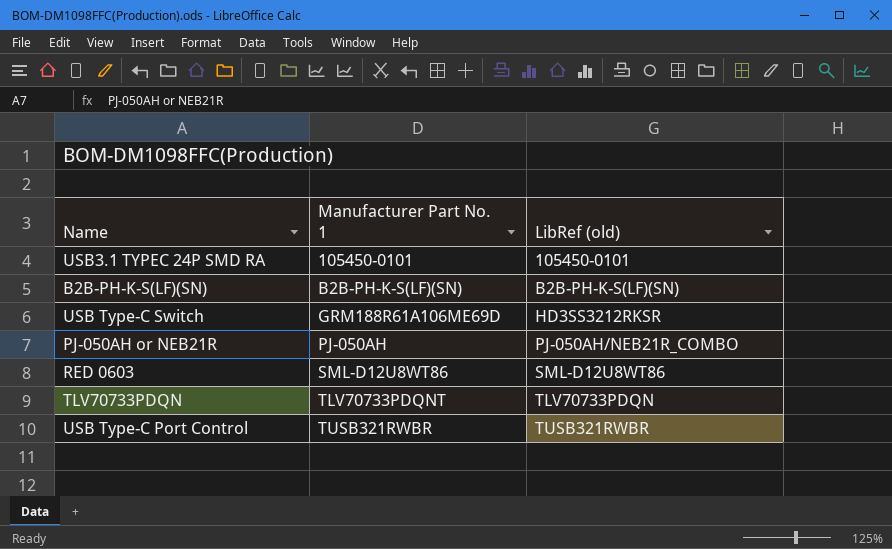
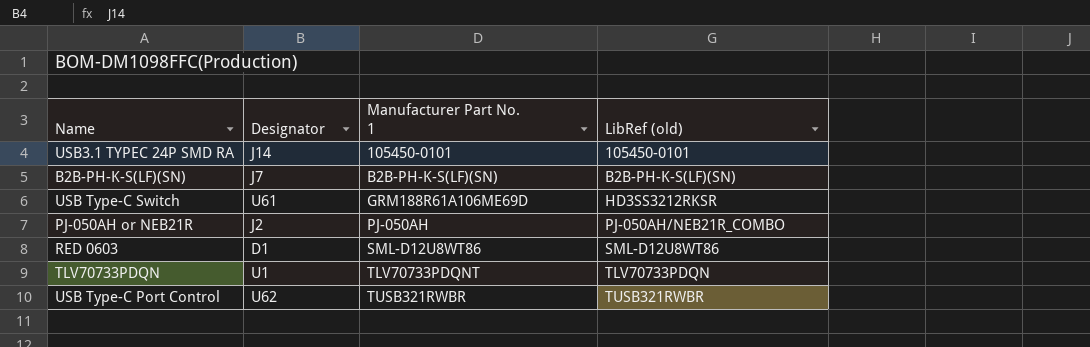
column Designator | position: none -> 2

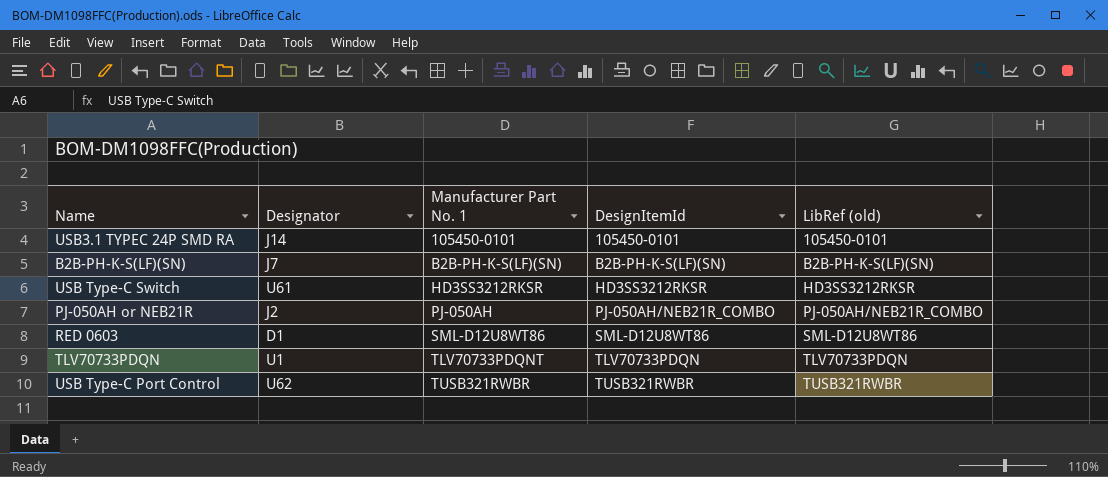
column DesignItemId | position: none -> 4
USB Type-C Switch | Manufacturer Part No. 1: GRM188R61A106ME69D -> HD3SS3212RKSR

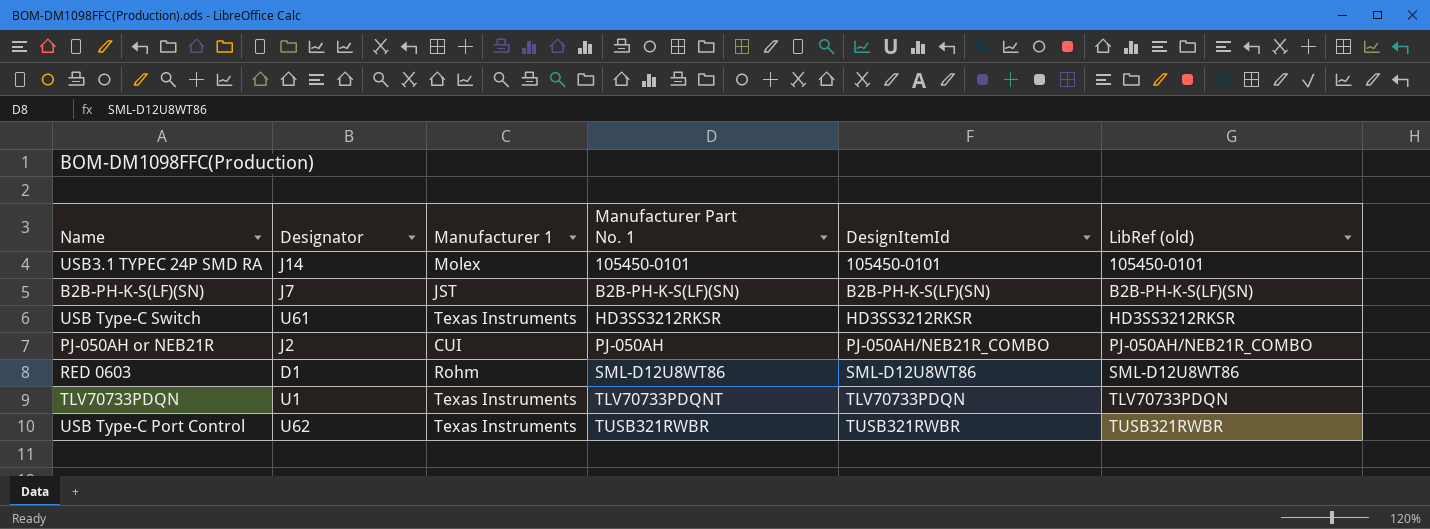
column Manufacturer 1 | position: none -> 3

